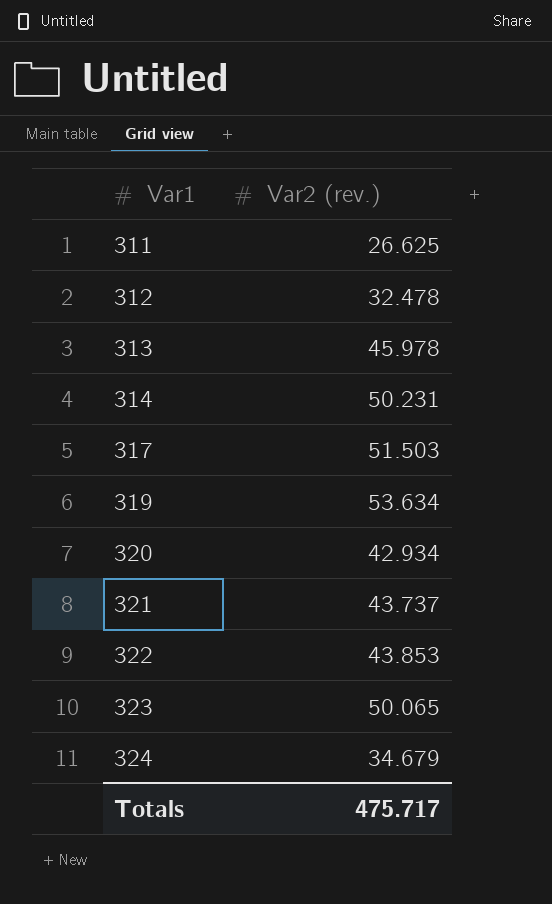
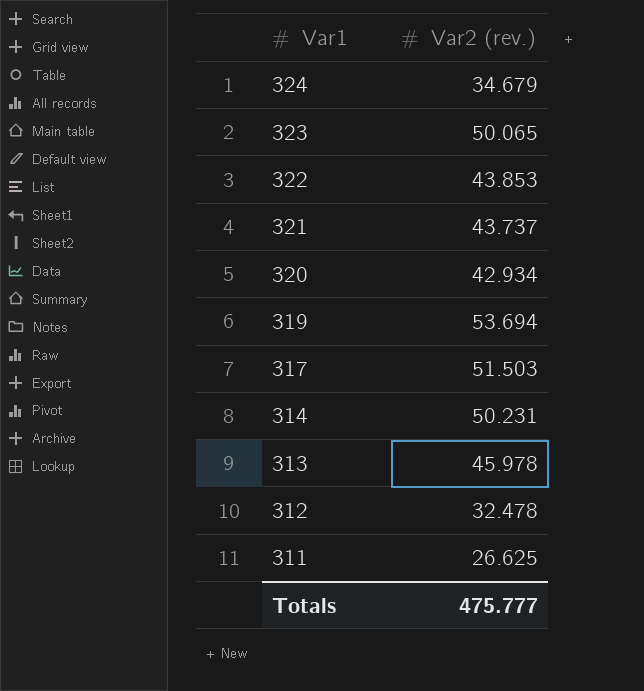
row order: Var1 ascending -> Var1 descending
319 | Var2 (rev.): 53.634 -> 53.694
Totals | Var2 (rev.): 475.717 -> 475.777

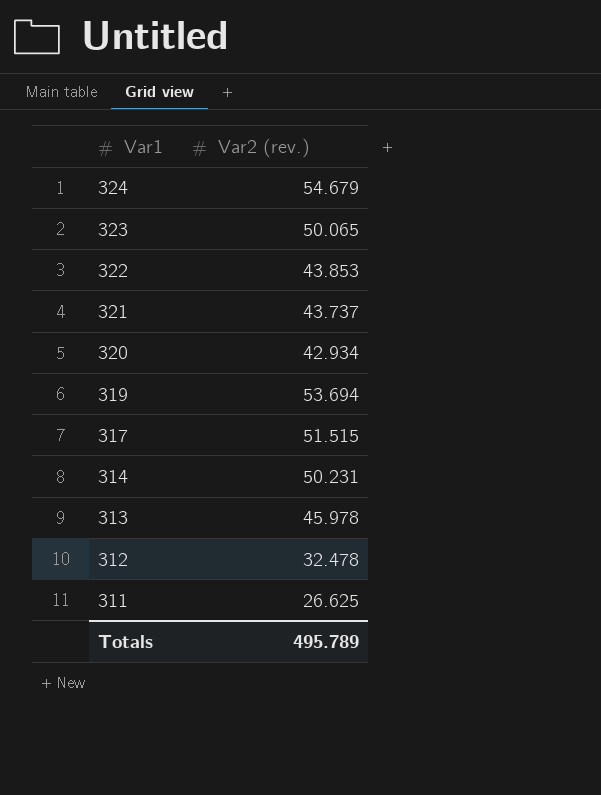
324 | Var2 (rev.): 34.679 -> 54.679
317 | Var2 (rev.): 51.503 -> 51.515
Totals | Var2 (rev.): 475.777 -> 495.789

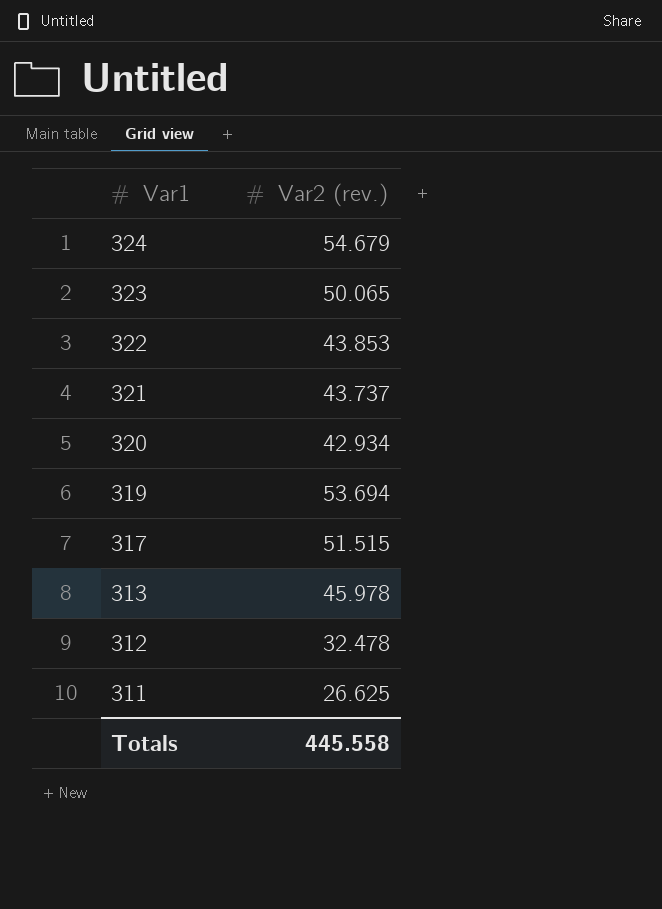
row 314: 50.231 -> none
Totals | Var2 (rev.): 495.789 -> 445.558

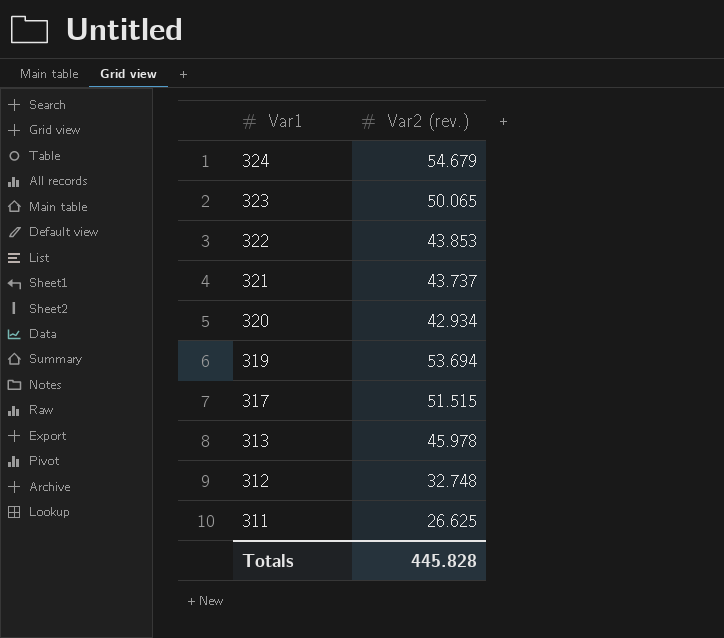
312 | Var2 (rev.): 32.478 -> 32.748
Totals | Var2 (rev.): 445.558 -> 445.828

